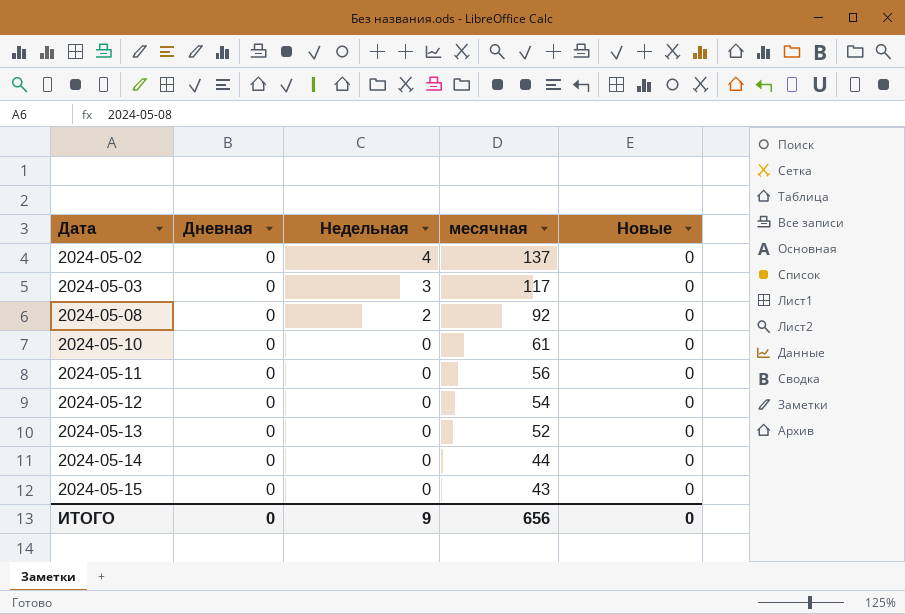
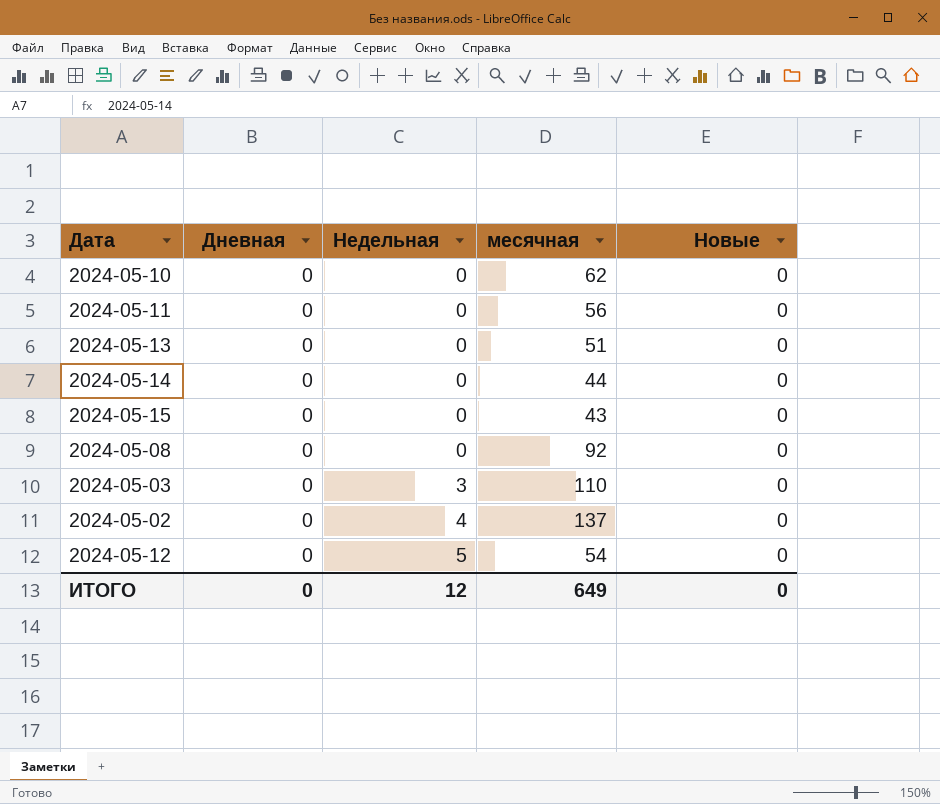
row order: Дата ascending -> Недельная ascending
2024-05-10 | месячная: 61 -> 62
2024-05-13 | месячная: 52 -> 51
2024-05-08 | Недельная: 2 -> 0
2024-05-03 | месячная: 117 -> 110
2024-05-12 | Недельная: 0 -> 5
ИТОГО | Недельная: 9 -> 12
ИТОГО | месячная: 656 -> 649

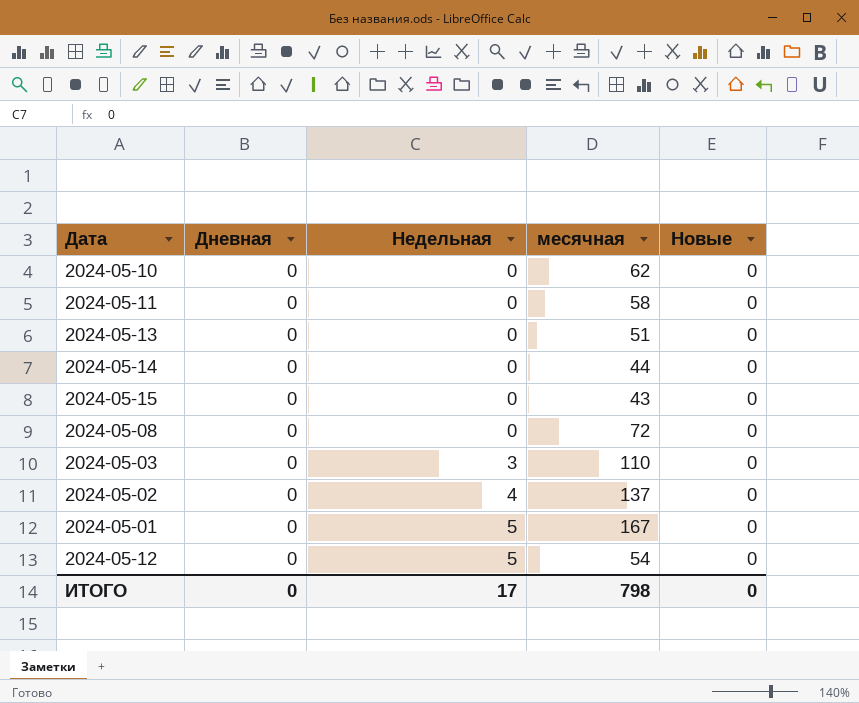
2024-05-11 | месячная: 56 -> 58
2024-05-08 | месячная: 92 -> 72
row 2024-05-01: none -> 0 | 5 | 167 | 0
ИТОГО | Недельная: 12 -> 17
ИТОГО | месячная: 649 -> 798

